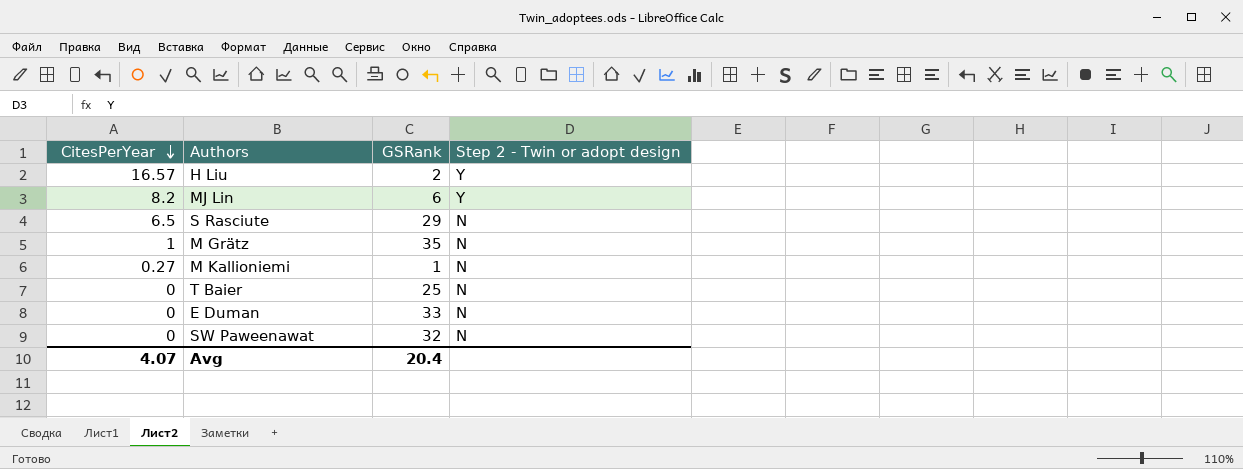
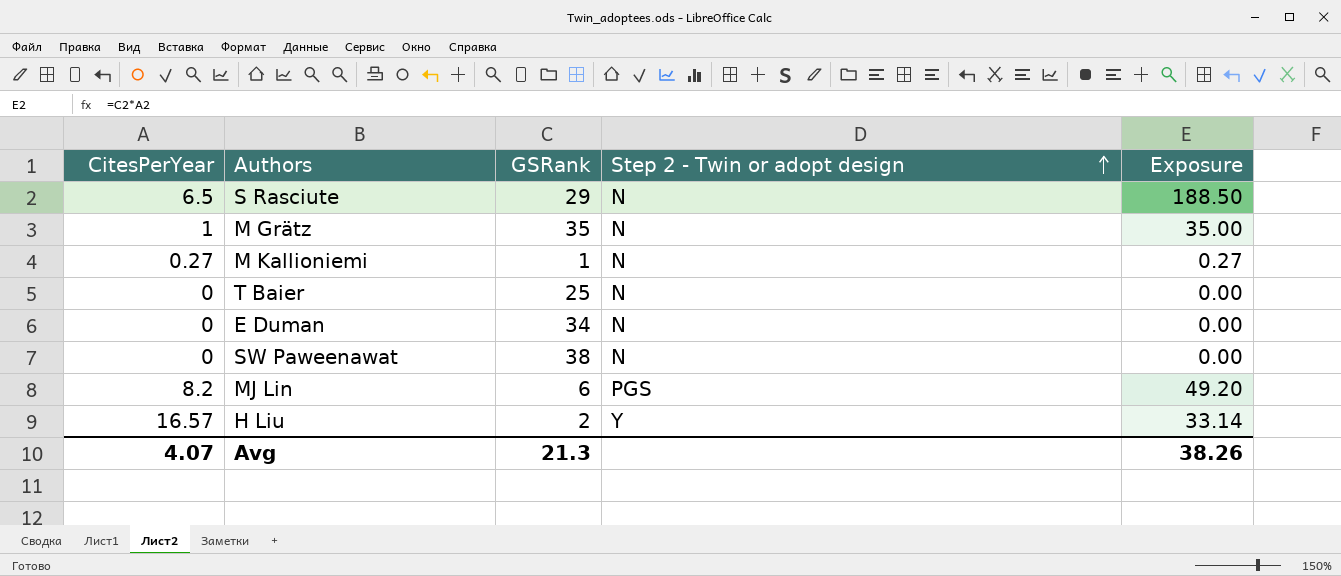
row order: CitesPerYear descending -> Step 2 - Twin or adopt design ascending
column Exposure | formula: none -> [CitesPerYear] * [GSRank]
E Duman | GSRank: 33 -> 34
SW Paweenawat | GSRank: 32 -> 38
MJ Lin | Step 2 - Twin or adopt design: Y -> PGS
Avg | GSRank: 20.4 -> 21.3

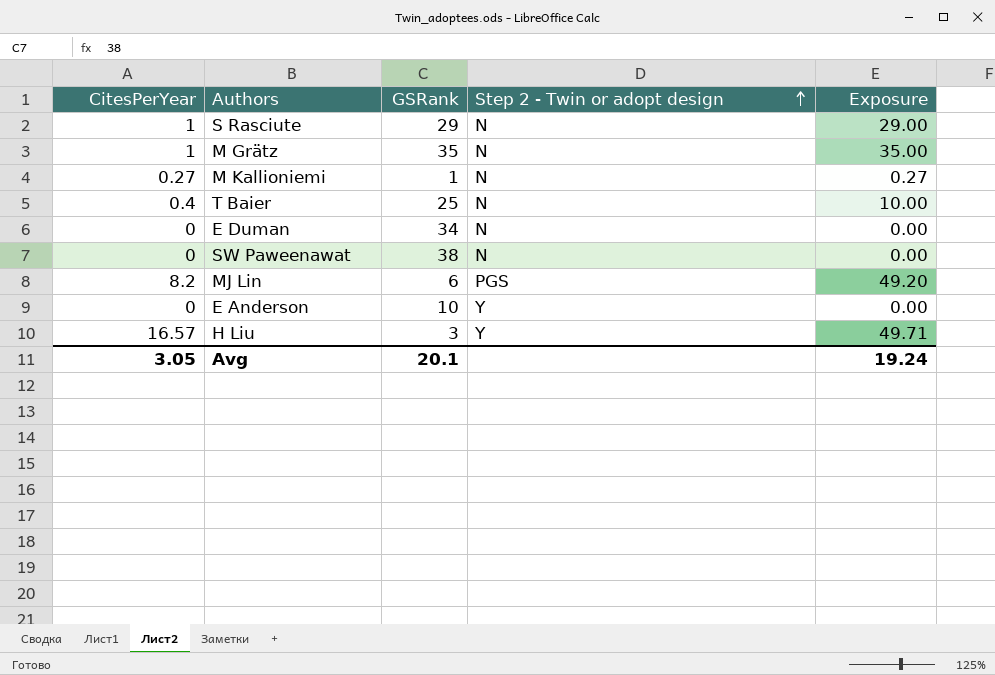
S Rasciute | CitesPerYear: 6.5 -> 1
S Rasciute | Exposure: 188.50 -> 29.00
T Baier | CitesPerYear: 0 -> 0.4
T Baier | Exposure: 0.00 -> 10.00
row E Anderson: none -> 0 | 10 | Y | 0.00
H Liu | GSRank: 2 -> 3
H Liu | Exposure: 33.14 -> 49.71
Avg | CitesPerYear: 4.07 -> 3.05
Avg | GSRank: 21.3 -> 20.1
Avg | Exposure: 38.26 -> 19.24

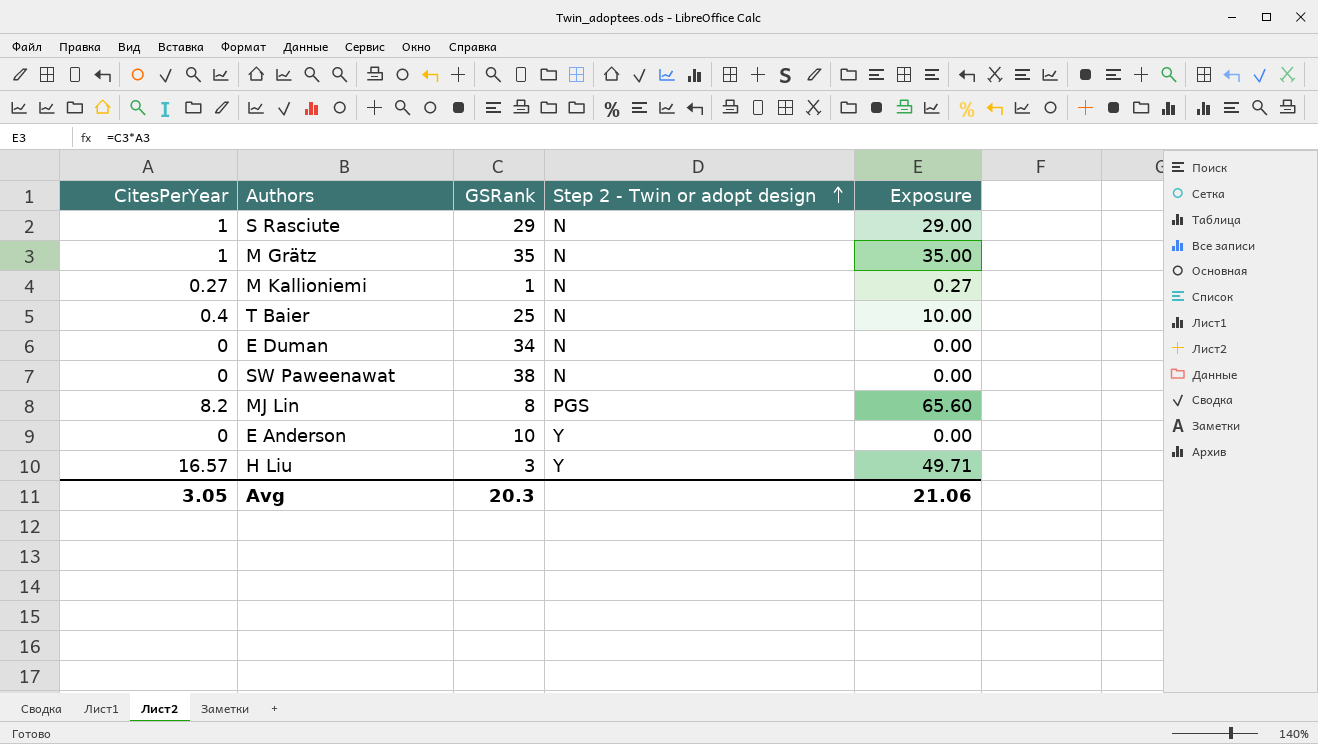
MJ Lin | GSRank: 6 -> 8
MJ Lin | Exposure: 49.20 -> 65.60
Avg | GSRank: 20.1 -> 20.3
Avg | Exposure: 19.24 -> 21.06

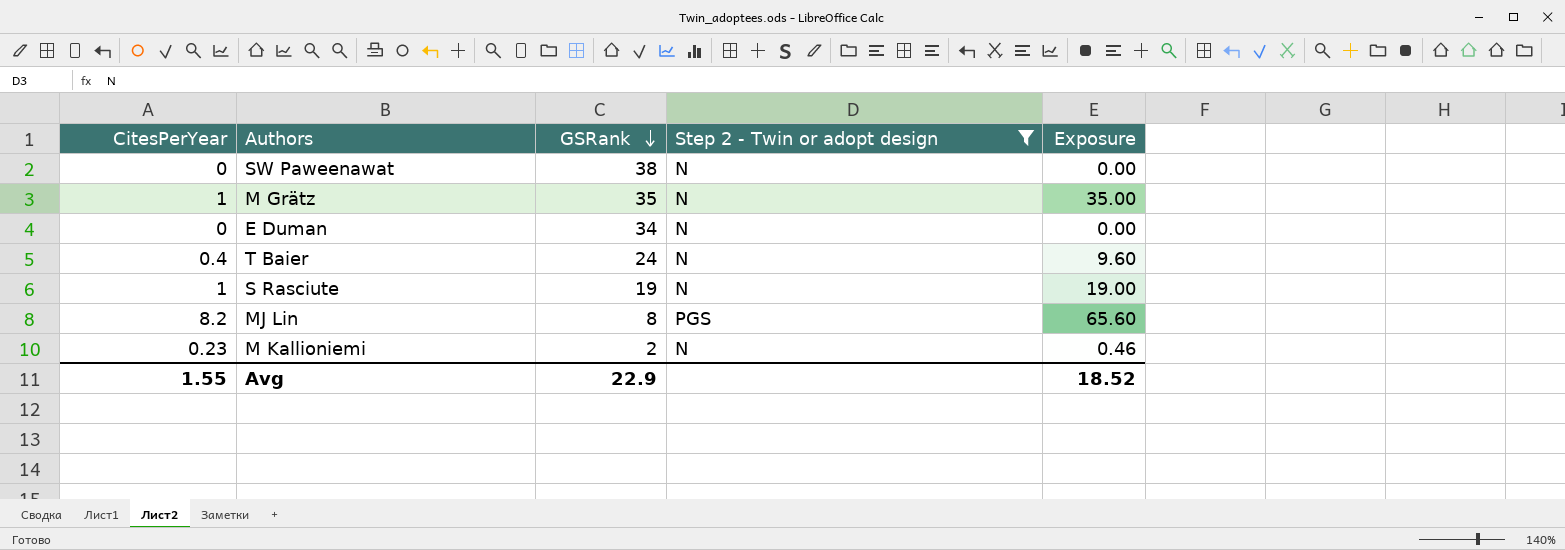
filter: none -> Step 2 - Twin or adopt design != Y
row order: Step 2 - Twin or adopt design ascending -> GSRank descending
T Baier | GSRank: 25 -> 24
T Baier | Exposure: 10.00 -> 9.60
S Rasciute | GSRank: 29 -> 19
S Rasciute | Exposure: 29.00 -> 19.00
M Kallioniemi | CitesPerYear: 0.27 -> 0.23
M Kallioniemi | GSRank: 1 -> 2
M Kallioniemi | Exposure: 0.27 -> 0.46
Avg | CitesPerYear: 3.05 -> 1.55
Avg | GSRank: 20.3 -> 22.9
Avg | Exposure: 21.06 -> 18.52

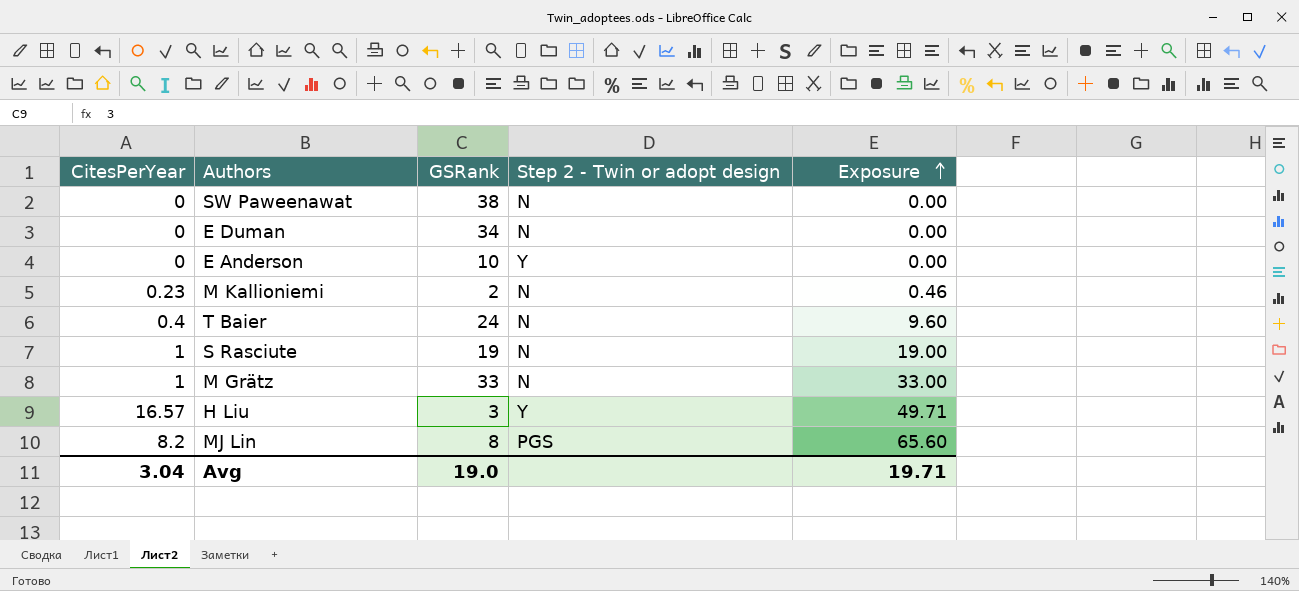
filter: Step 2 - Twin or adopt design != Y -> none
row order: GSRank descending -> Exposure ascending
M Grätz | GSRank: 35 -> 33
M Grätz | Exposure: 35.00 -> 33.00
Avg | CitesPerYear: 1.55 -> 3.04
Avg | GSRank: 22.9 -> 19.0
Avg | Exposure: 18.52 -> 19.71

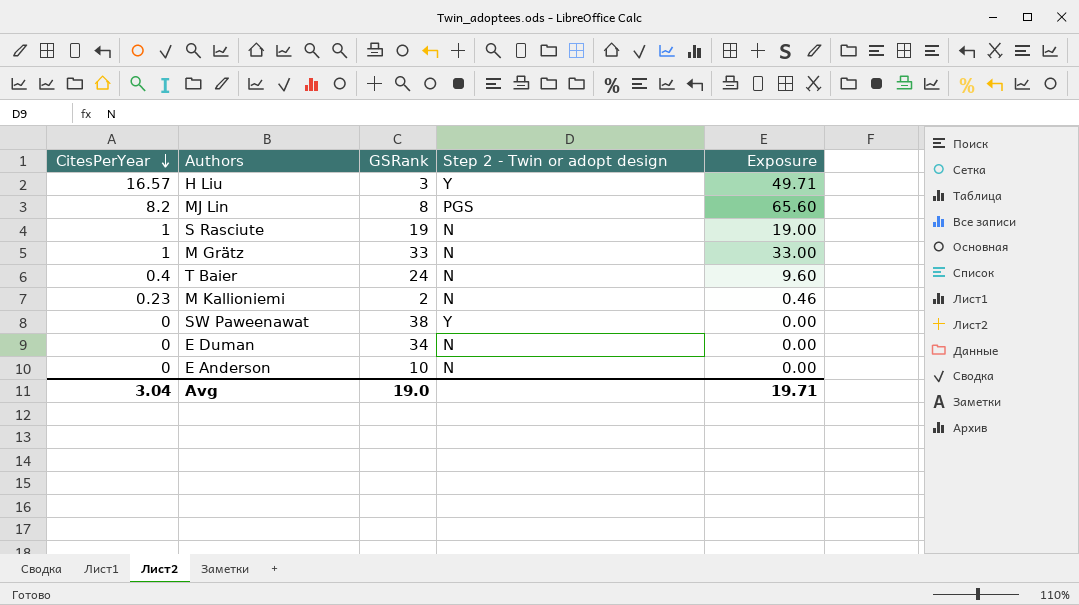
row order: Exposure ascending -> CitesPerYear descending
SW Paweenawat | Step 2 - Twin or adopt design: N -> Y
E Anderson | Step 2 - Twin or adopt design: Y -> N

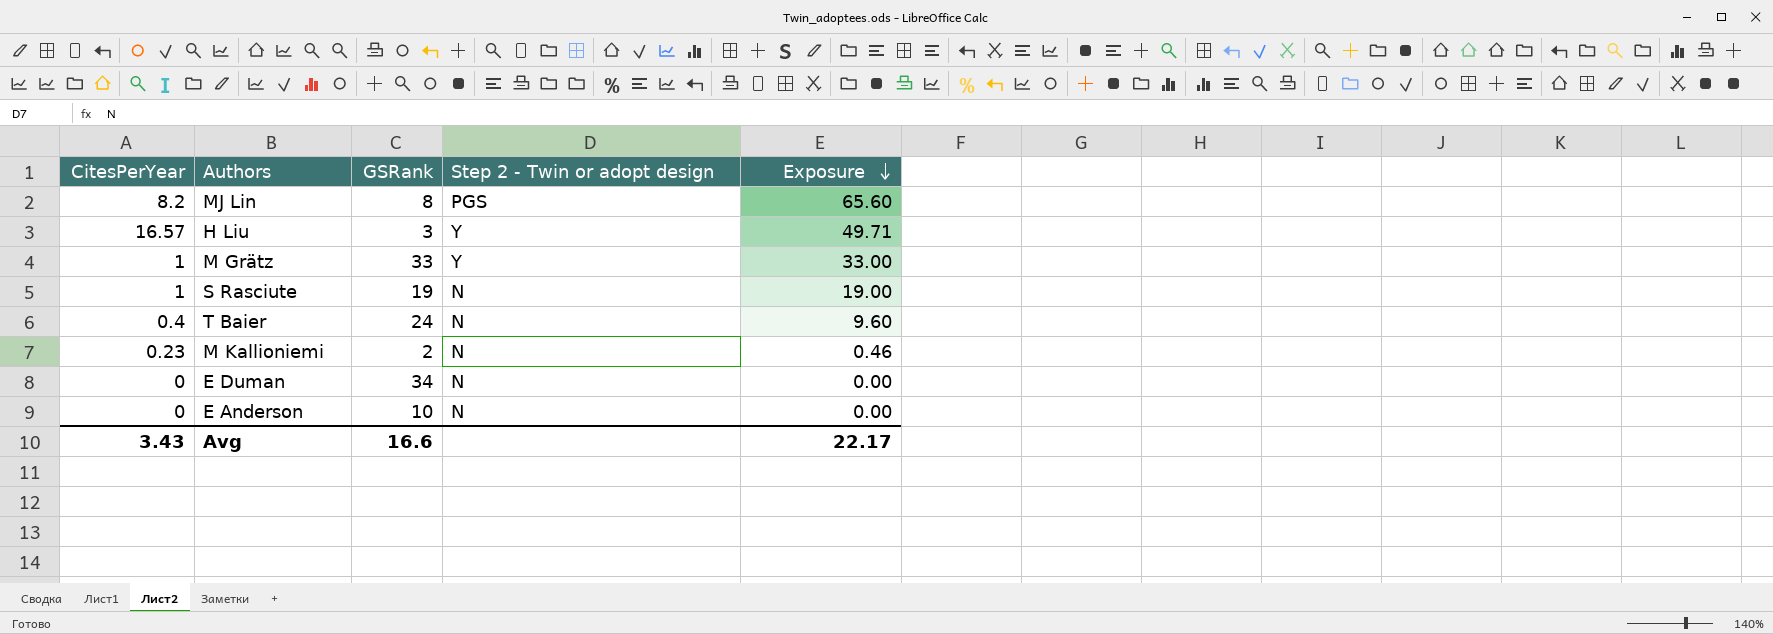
row order: CitesPerYear descending -> Exposure descending
row SW Paweenawat: 0 | 38 | Y | 0.00 -> none
M Grätz | Step 2 - Twin or adopt design: N -> Y
Avg | CitesPerYear: 3.04 -> 3.43
Avg | GSRank: 19.0 -> 16.6
Avg | Exposure: 19.71 -> 22.17

